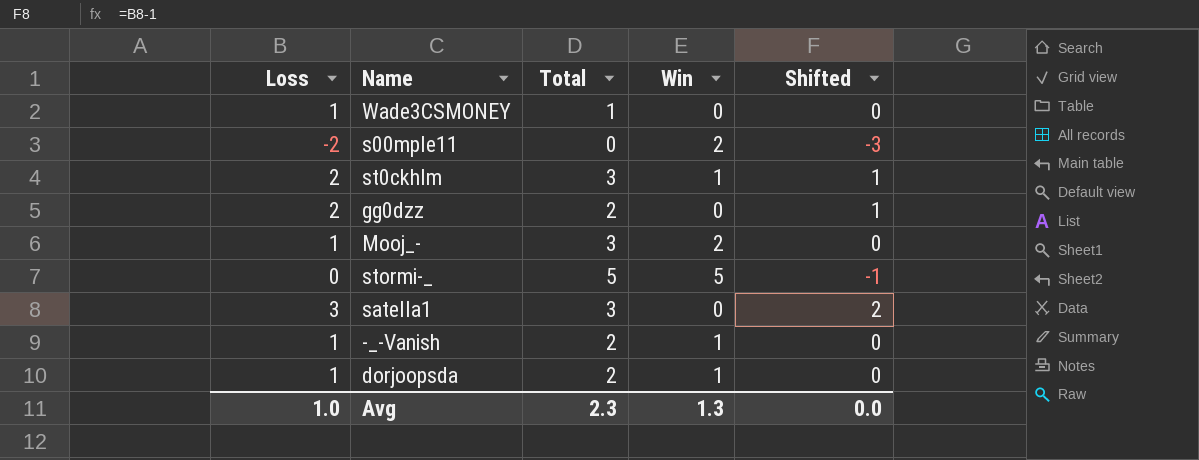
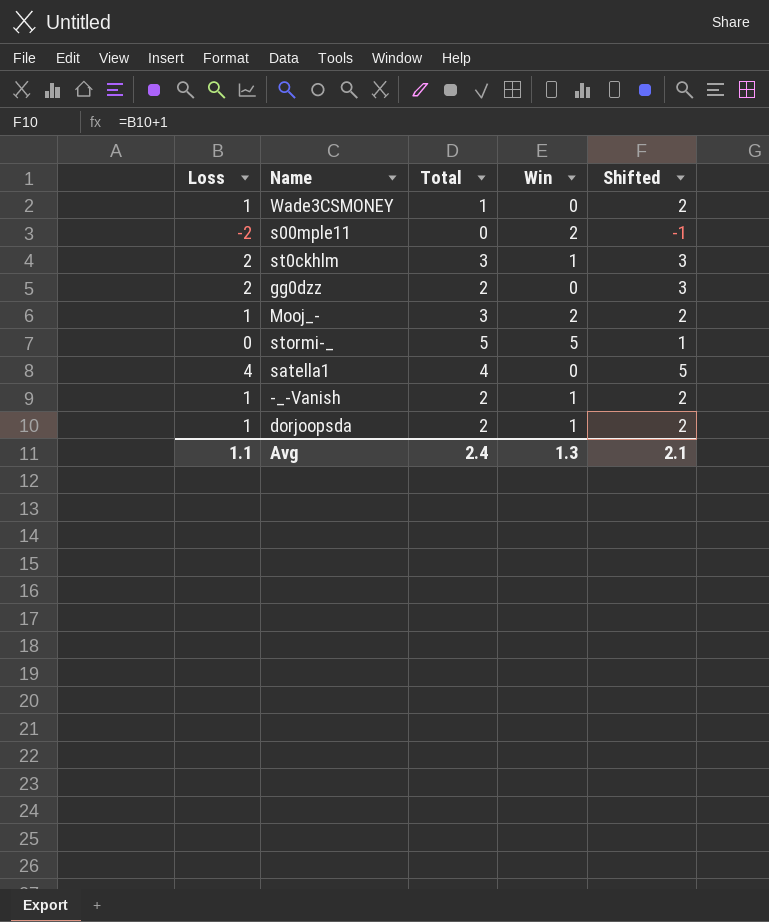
column Shifted | formula: [Loss] - 1 -> [Loss] + 1
satella1 | Loss: 3 -> 4
satella1 | Total: 3 -> 4
Avg | Loss: 1.0 -> 1.1
Avg | Total: 2.3 -> 2.4
Avg | Shifted: 0.0 -> 2.1

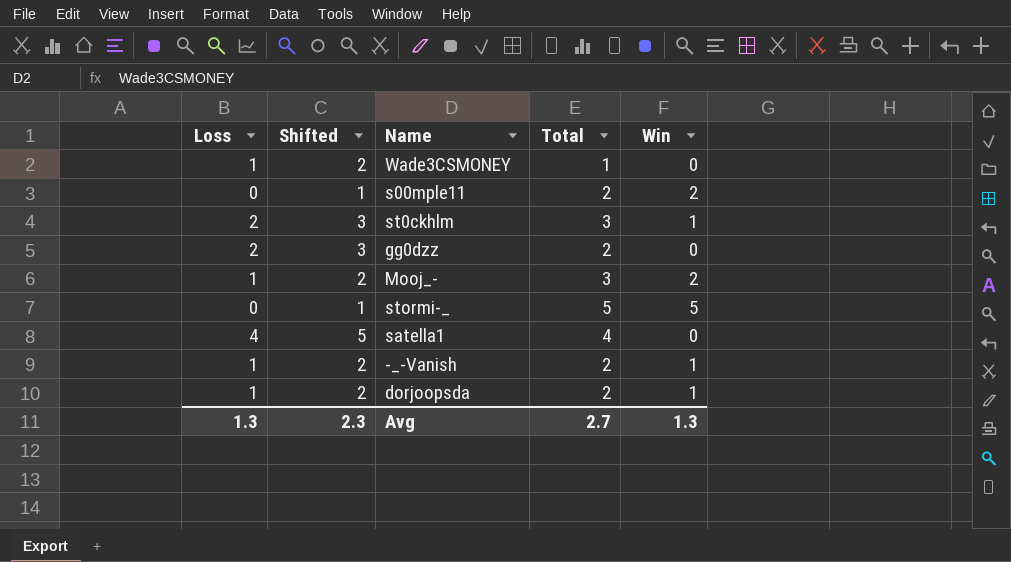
column Shifted | position: 5 -> 2
s00mple11 | Loss: -2 -> 0
s00mple11 | Shifted: -1 -> 1
s00mple11 | Total: 0 -> 2
Avg | Loss: 1.1 -> 1.3
Avg | Shifted: 2.1 -> 2.3
Avg | Total: 2.4 -> 2.7

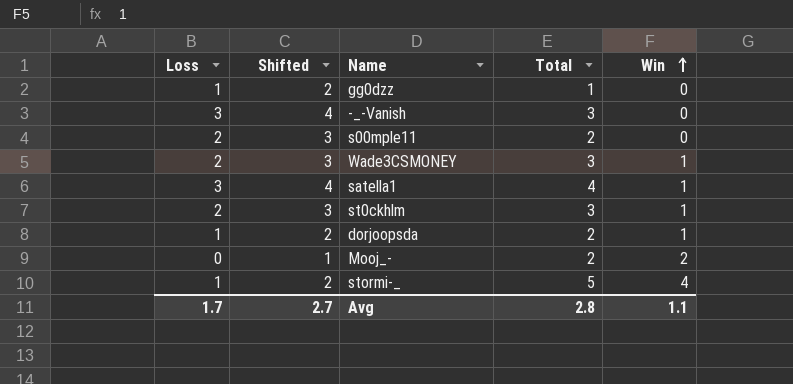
row order: none -> Win ascending
gg0dzz | Loss: 2 -> 1
gg0dzz | Shifted: 3 -> 2
gg0dzz | Total: 2 -> 1
-_-Vanish | Loss: 1 -> 3
-_-Vanish | Shifted: 2 -> 4
-_-Vanish | Total: 2 -> 3
-_-Vanish | Win: 1 -> 0
s00mple11 | Loss: 0 -> 2
s00mple11 | Shifted: 1 -> 3
s00mple11 | Win: 2 -> 0
Wade3CSMONEY | Loss: 1 -> 2
Wade3CSMONEY | Shifted: 2 -> 3
Wade3CSMONEY | Total: 1 -> 3
Wade3CSMONEY | Win: 0 -> 1
satella1 | Loss: 4 -> 3
satella1 | Shifted: 5 -> 4
satella1 | Win: 0 -> 1
Mooj_- | Loss: 1 -> 0
Mooj_- | Shifted: 2 -> 1
Mooj_- | Total: 3 -> 2
stormi-_ | Loss: 0 -> 1
stormi-_ | Shifted: 1 -> 2
stormi-_ | Win: 5 -> 4
Avg | Loss: 1.3 -> 1.7
Avg | Shifted: 2.3 -> 2.7
Avg | Total: 2.7 -> 2.8
Avg | Win: 1.3 -> 1.1

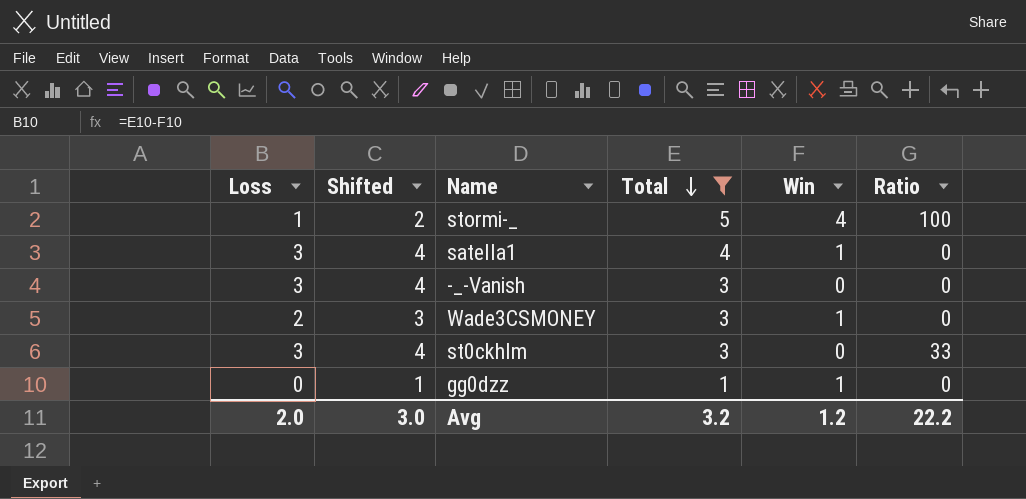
filter: none -> Total != 2
row order: Win ascending -> Total descending
column Ratio | position: none -> 6
st0ckhlm | Loss: 2 -> 3
st0ckhlm | Shifted: 3 -> 4
st0ckhlm | Win: 1 -> 0
gg0dzz | Loss: 1 -> 0
gg0dzz | Shifted: 2 -> 1
gg0dzz | Win: 0 -> 1
Avg | Loss: 1.7 -> 2.0
Avg | Shifted: 2.7 -> 3.0
Avg | Total: 2.8 -> 3.2
Avg | Win: 1.1 -> 1.2

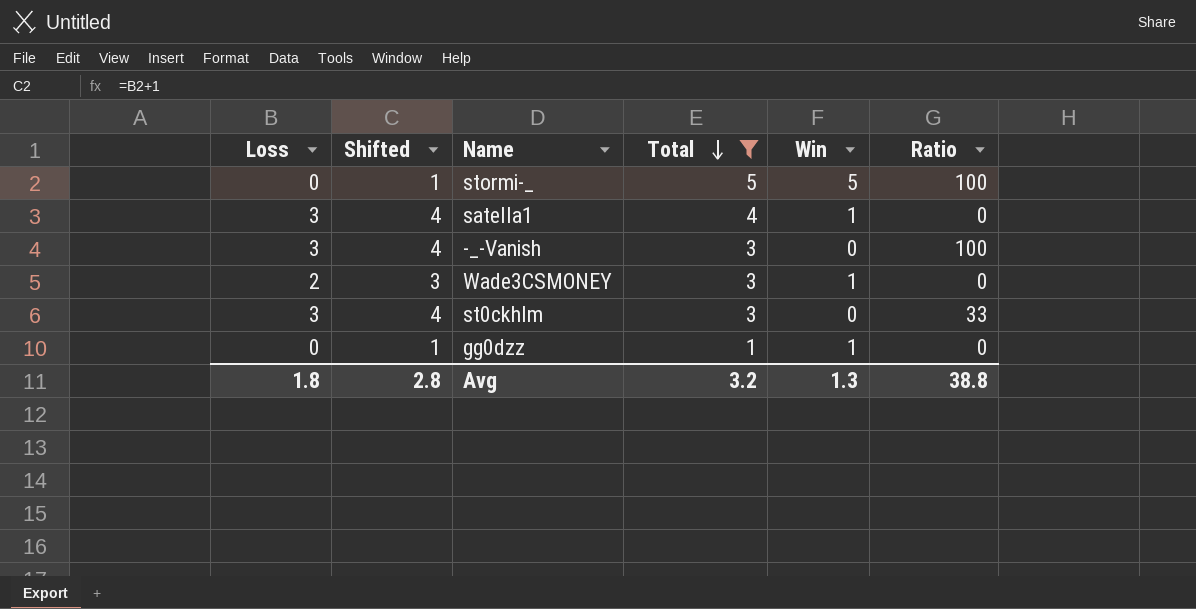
stormi-_ | Loss: 1 -> 0
stormi-_ | Shifted: 2 -> 1
stormi-_ | Win: 4 -> 5
-_-Vanish | Ratio: 0 -> 100
Avg | Loss: 2.0 -> 1.8
Avg | Shifted: 3.0 -> 2.8
Avg | Win: 1.2 -> 1.3
Avg | Ratio: 22.2 -> 38.8

